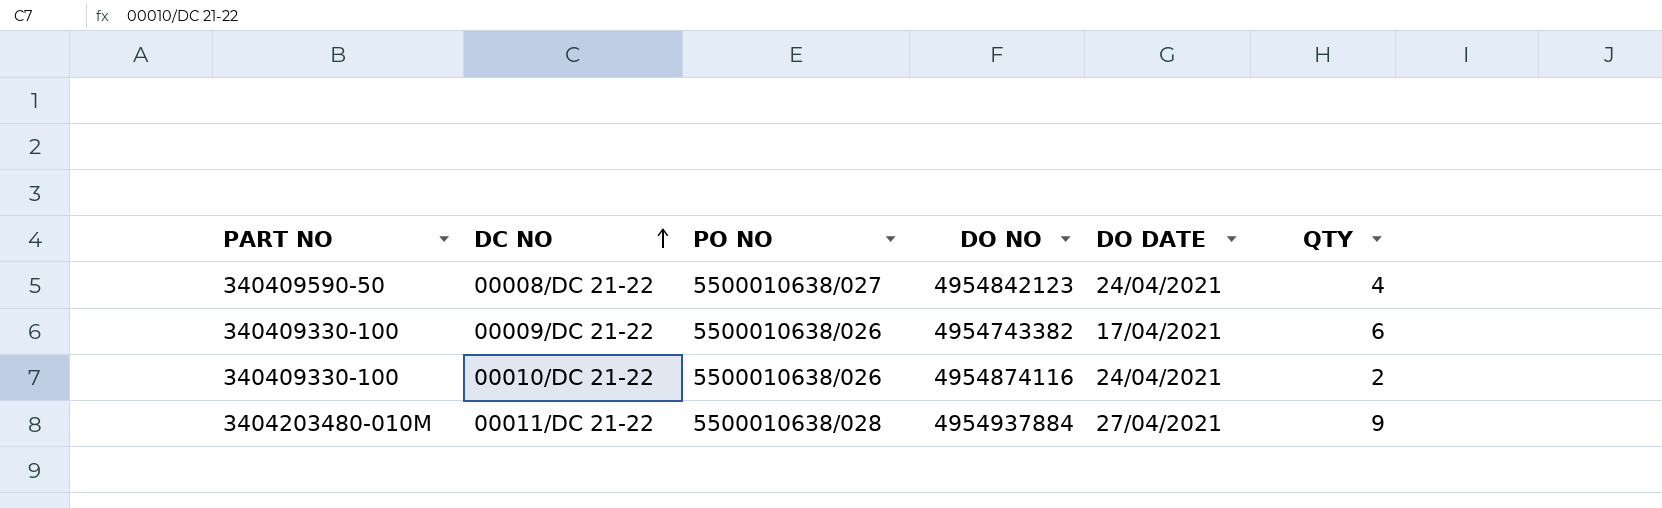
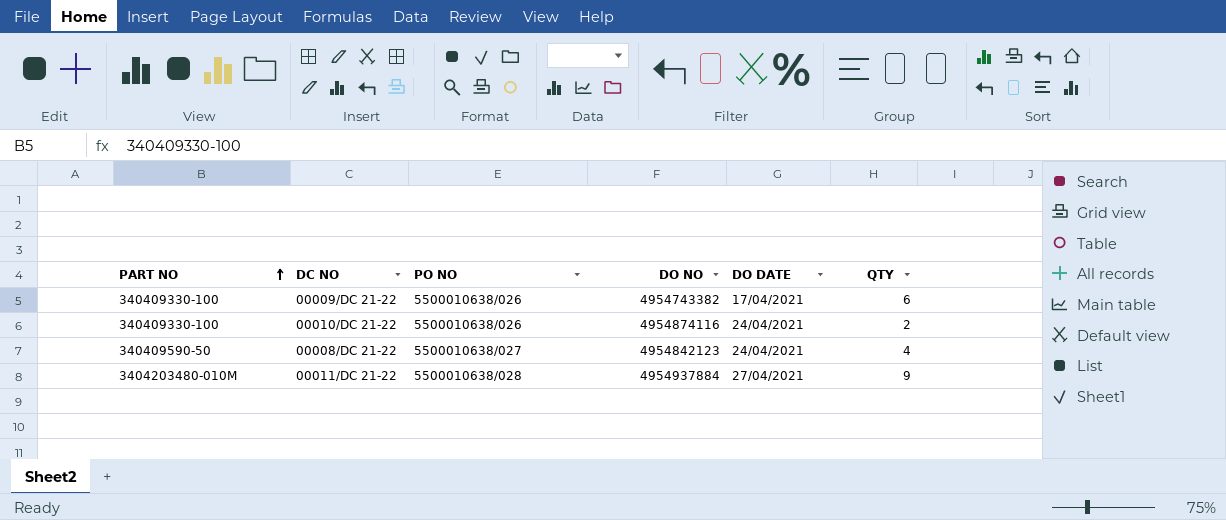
row order: DC NO ascending -> PART NO ascending

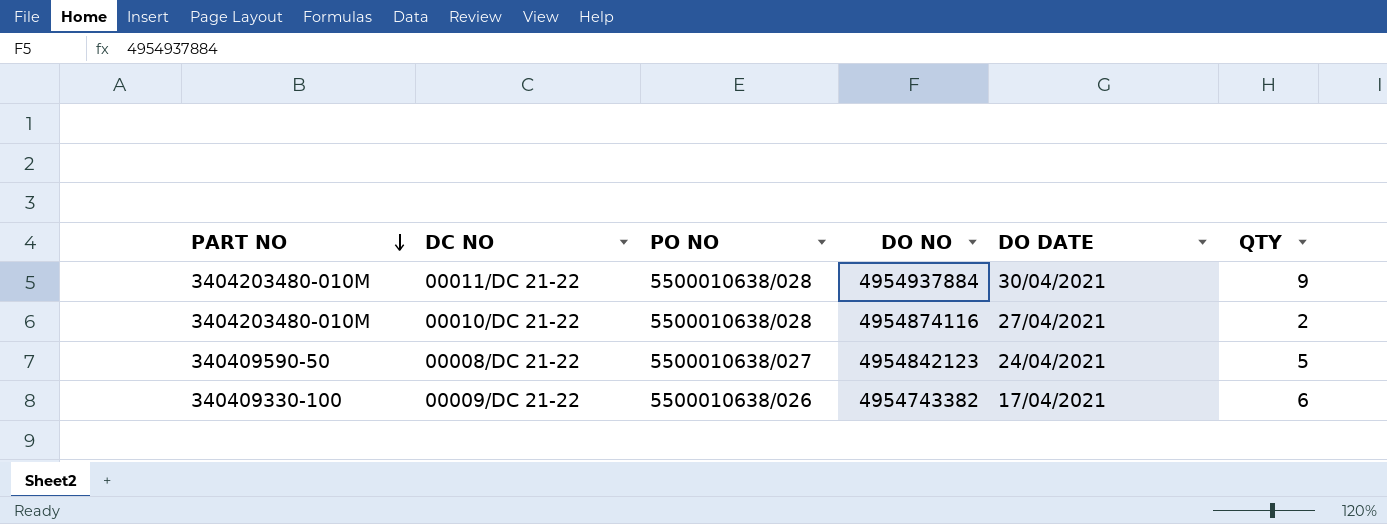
row order: PART NO ascending -> PART NO descending
00011/DC 21-22 | DO DATE: 27/04/2021 -> 30/04/2021
00010/DC 21-22 | PART NO: 340409330-100 -> 3404203480-010M
00010/DC 21-22 | PO NO: 5500010638/026 -> 5500010638/028
00010/DC 21-22 | DO DATE: 24/04/2021 -> 27/04/2021
00008/DC 21-22 | QTY: 4 -> 5

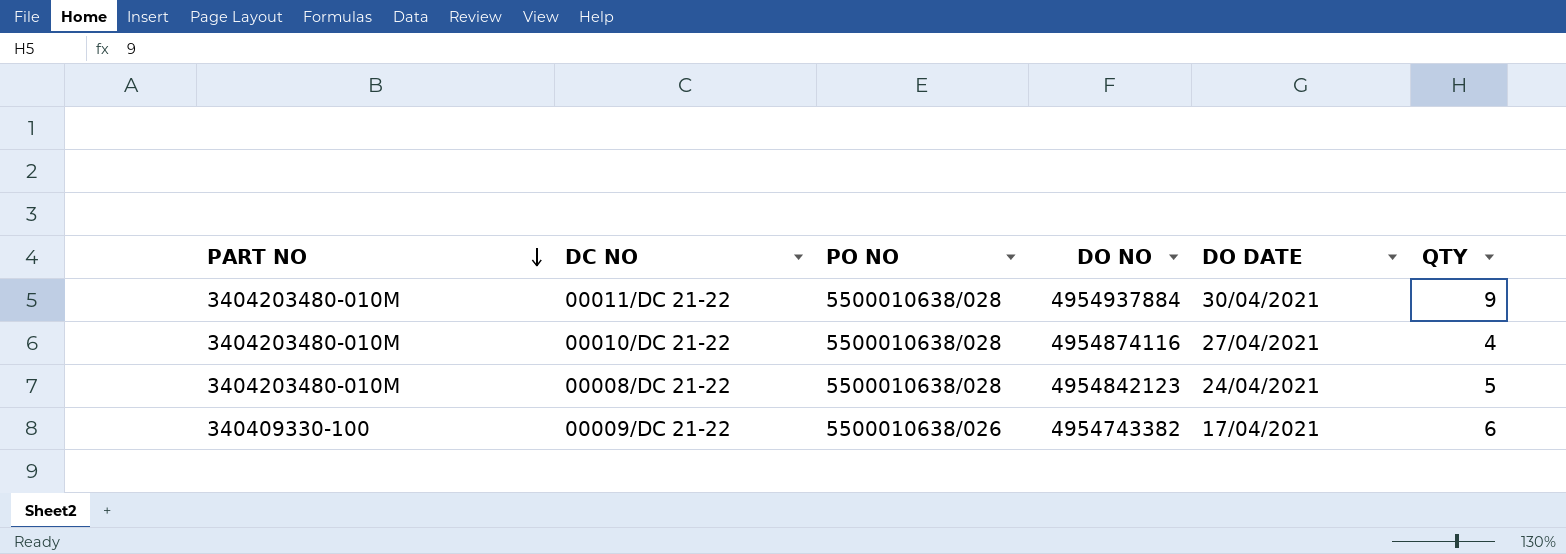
00010/DC 21-22 | QTY: 2 -> 4
00008/DC 21-22 | PART NO: 340409590-50 -> 3404203480-010M
00008/DC 21-22 | PO NO: 5500010638/027 -> 5500010638/028

